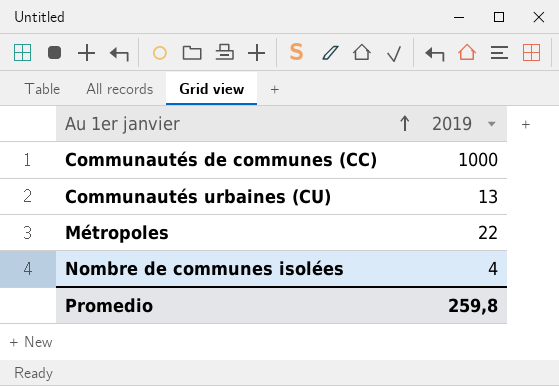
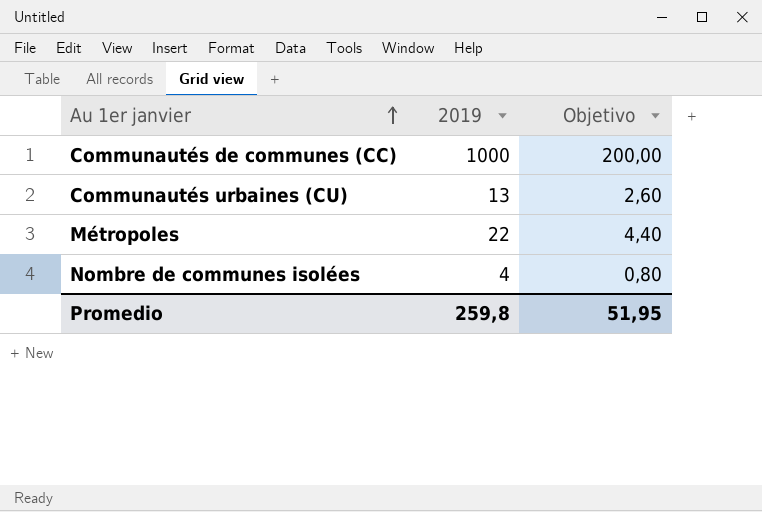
column Objetivo | formula: none -> [2019] * 0,2

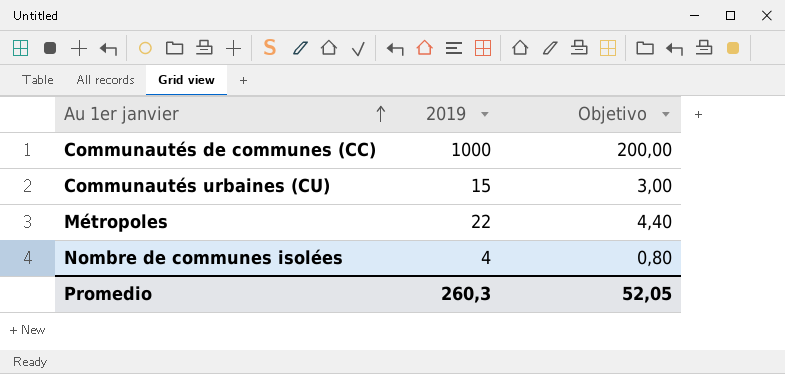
Communautés urbaines (CU) | 2019: 13 -> 15
Communautés urbaines (CU) | Objetivo: 2,60 -> 3,00
Promedio | 2019: 259,8 -> 260,3
Promedio | Objetivo: 51,95 -> 52,05

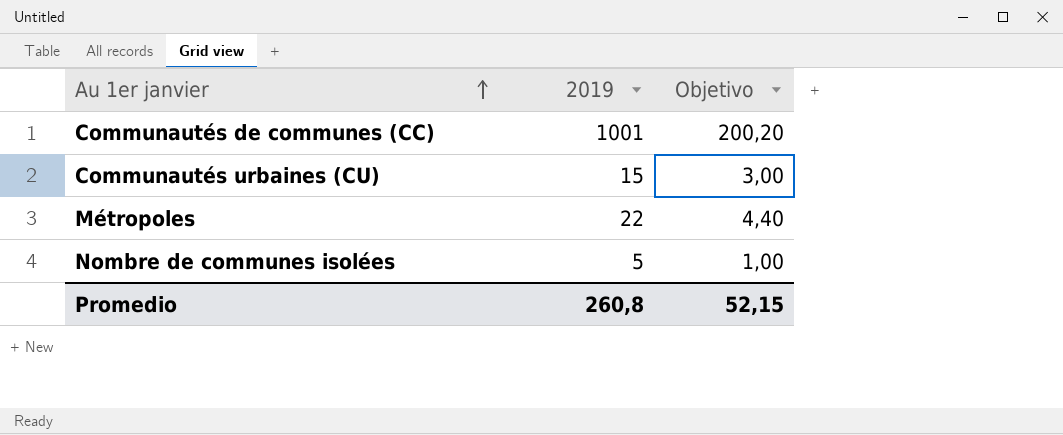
Communautés de communes (CC) | 2019: 1000 -> 1001
Communautés de communes (CC) | Objetivo: 200,00 -> 200,20
Nombre de communes isolées | 2019: 4 -> 5
Nombre de communes isolées | Objetivo: 0,80 -> 1,00
Promedio | 2019: 260,3 -> 260,8
Promedio | Objetivo: 52,05 -> 52,15

